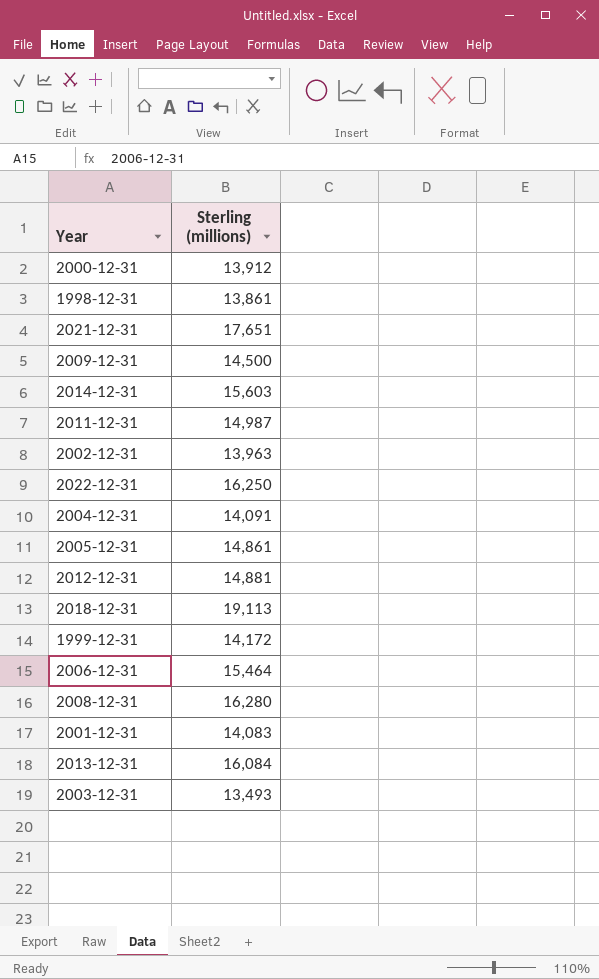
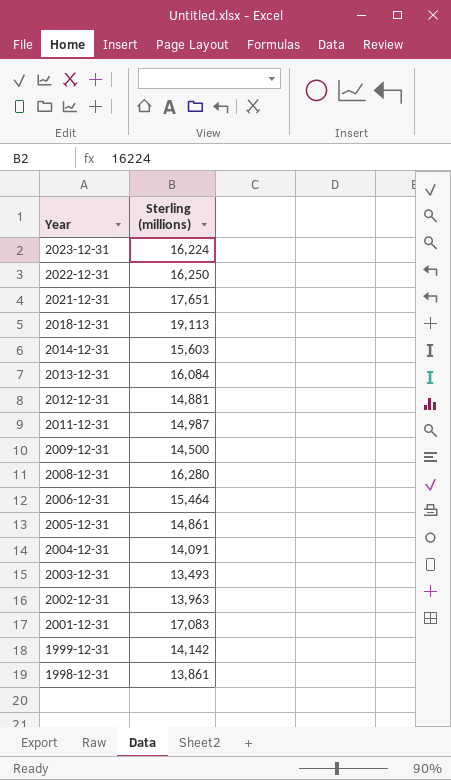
row order: none -> Year descending
row 2000-12-31: 13,912 -> none
row 2023-12-31: none -> 16,224
2001-12-31 | Sterling (millions): 14,083 -> 17,083
1999-12-31 | Sterling (millions): 14,172 -> 14,142

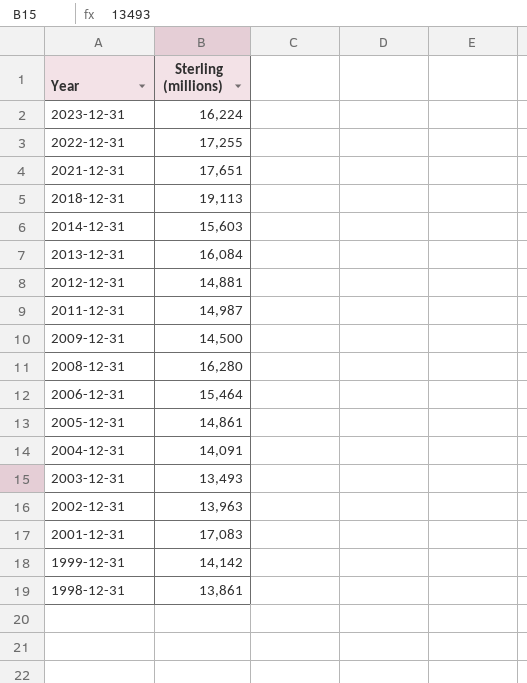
2022-12-31 | Sterling (millions): 16,250 -> 17,255

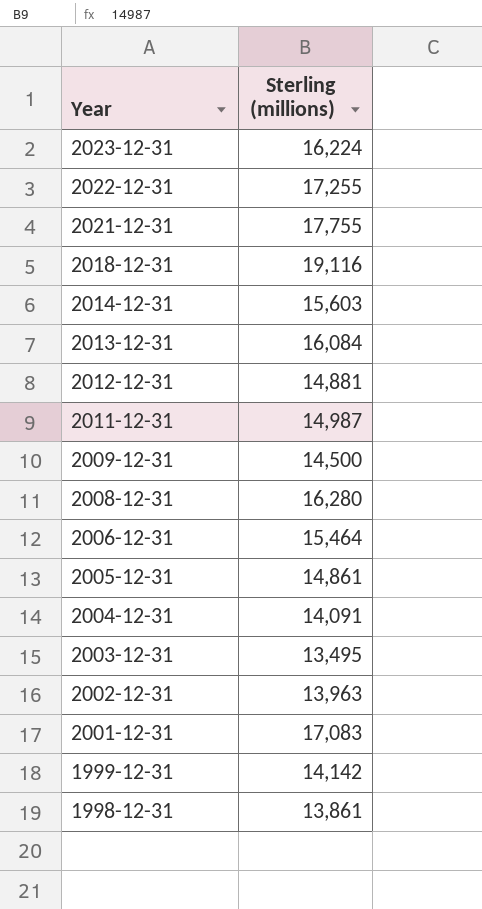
2021-12-31 | Sterling (millions): 17,651 -> 17,755
2018-12-31 | Sterling (millions): 19,113 -> 19,116
2003-12-31 | Sterling (millions): 13,493 -> 13,495

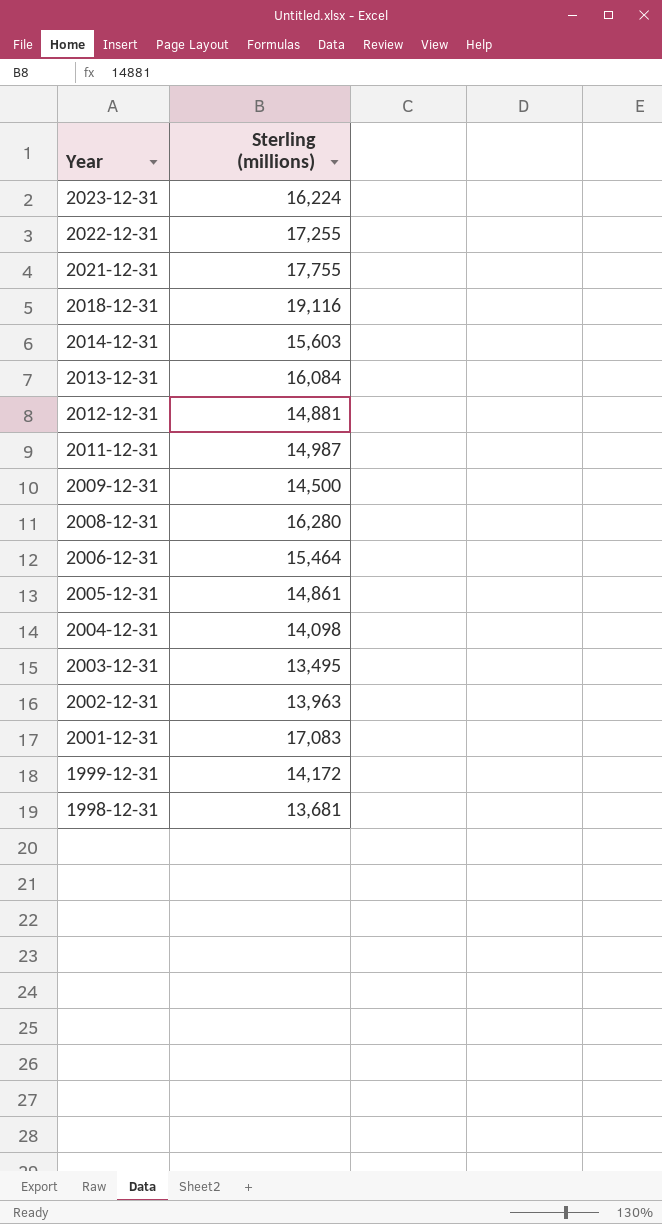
2004-12-31 | Sterling (millions): 14,091 -> 14,098
1999-12-31 | Sterling (millions): 14,142 -> 14,172
1998-12-31 | Sterling (millions): 13,861 -> 13,681

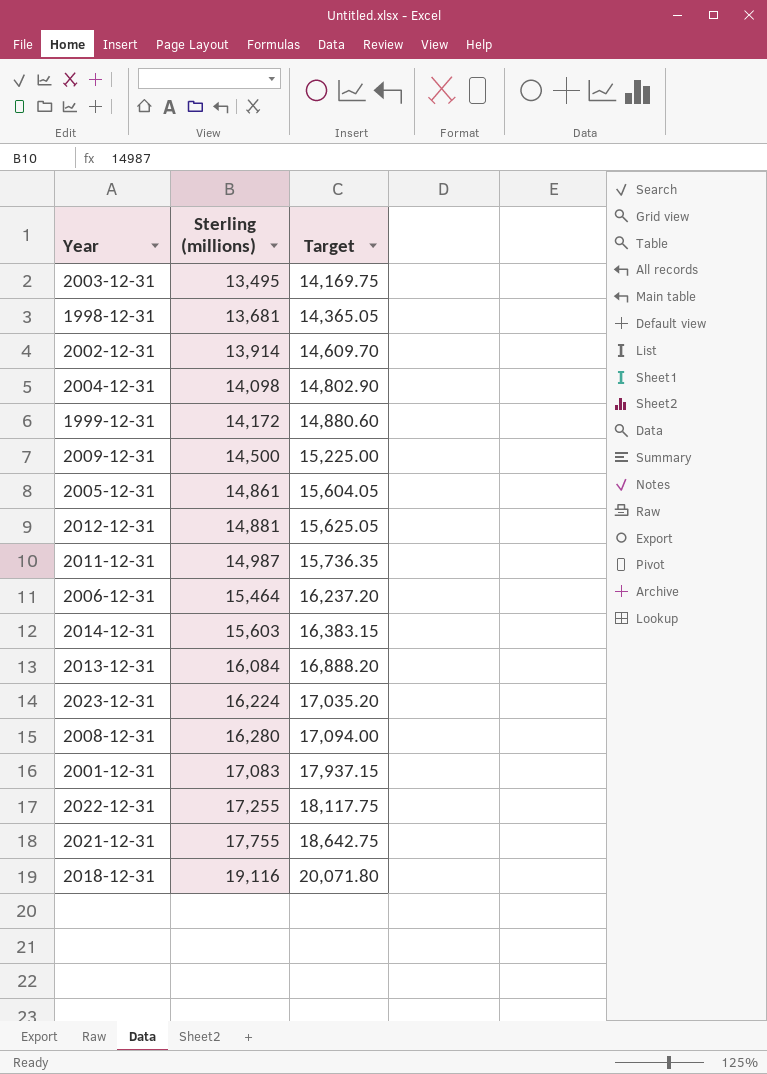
row order: Year descending -> Sterling (millions) ascending
column Target | formula: none -> [Sterling (millions)] * 1.05
2002-12-31 | Sterling (millions): 13,963 -> 13,914

